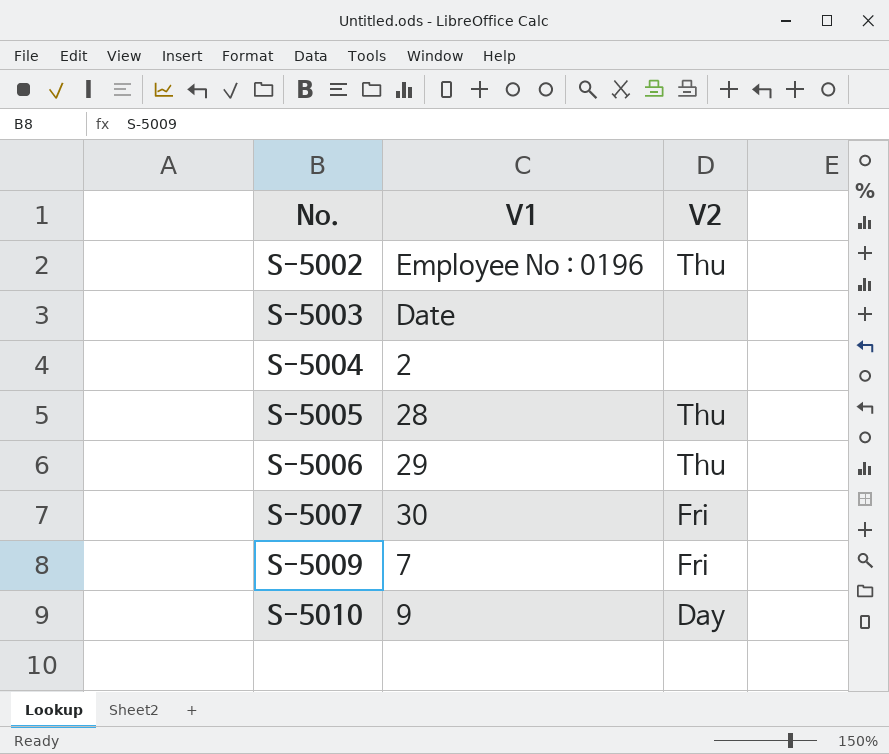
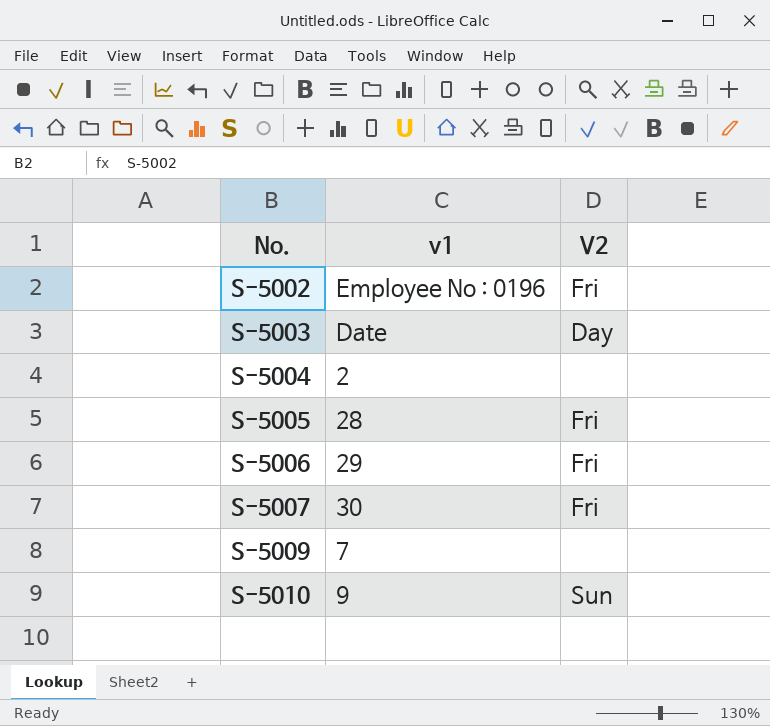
column name: V1 -> v1
S-5002 | V2: Thu -> Fri
S-5003 | V2: none -> Day
S-5005 | V2: Thu -> Fri
S-5006 | V2: Thu -> Fri
S-5009 | V2: Fri -> none
S-5010 | V2: Day -> Sun

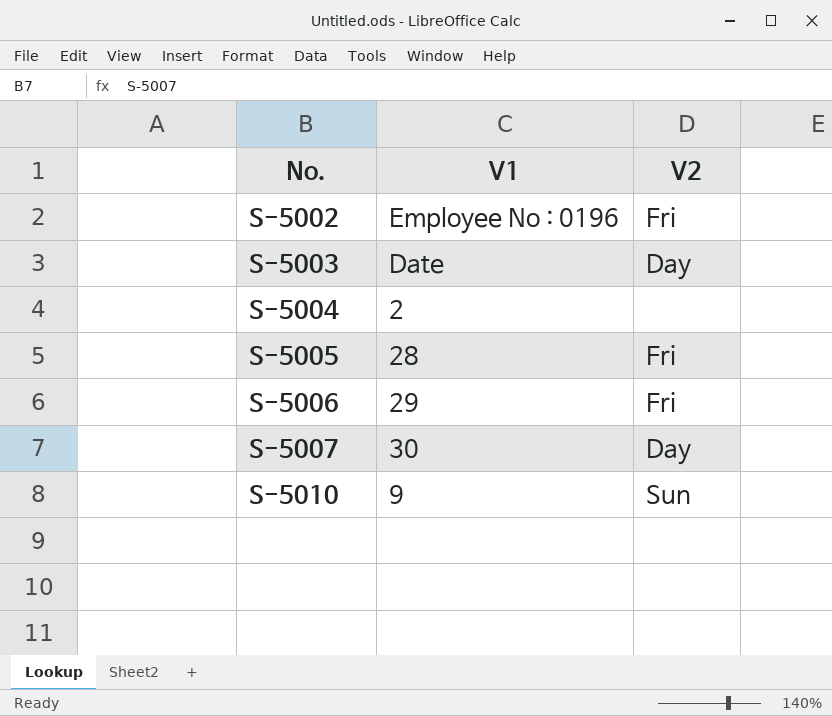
column name: v1 -> V1
row S-5009: 7 | none -> none
S-5007 | V2: Fri -> Day

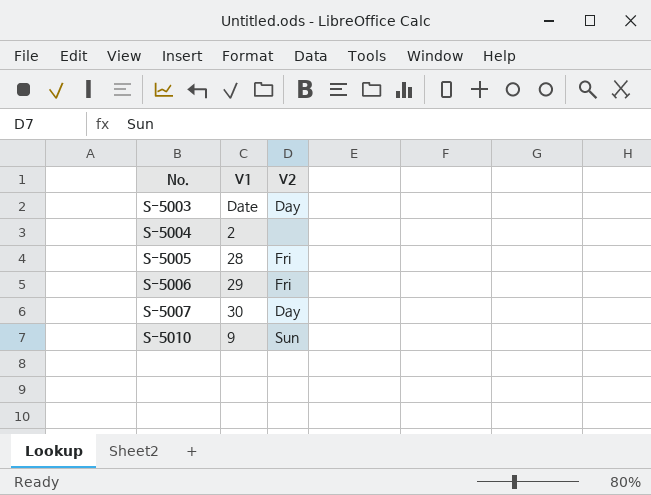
row S-5002: Employee No : 0196 | Fri -> none

